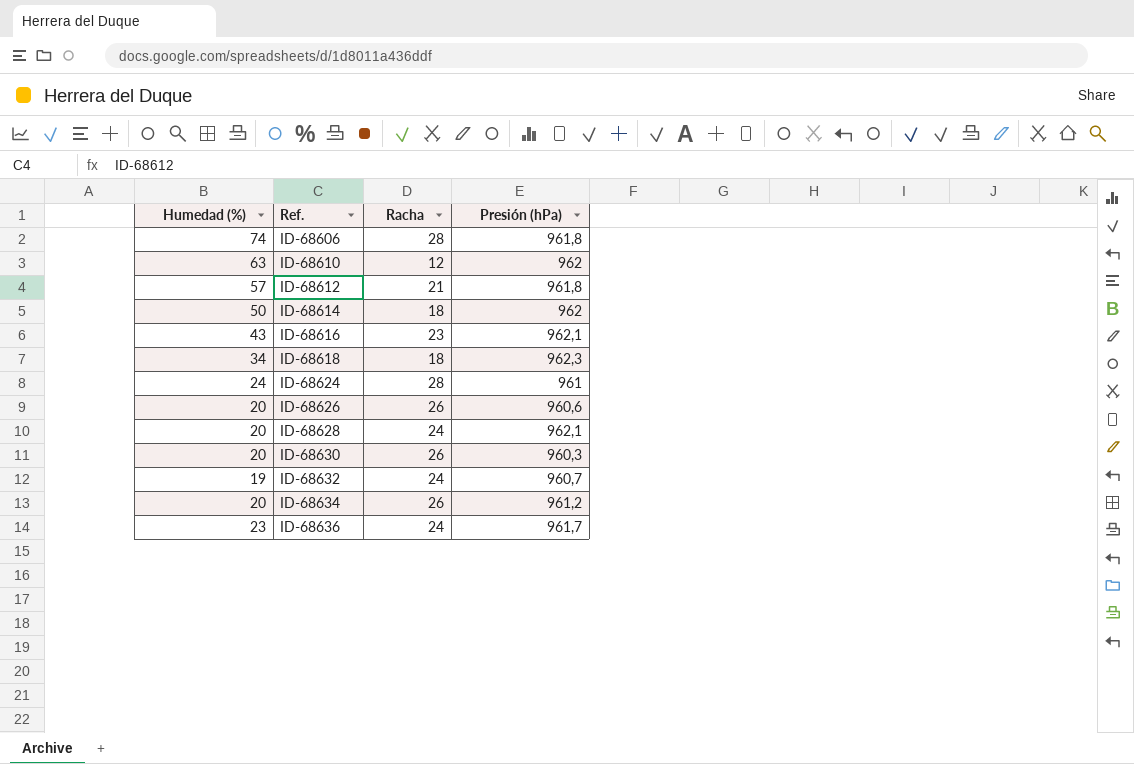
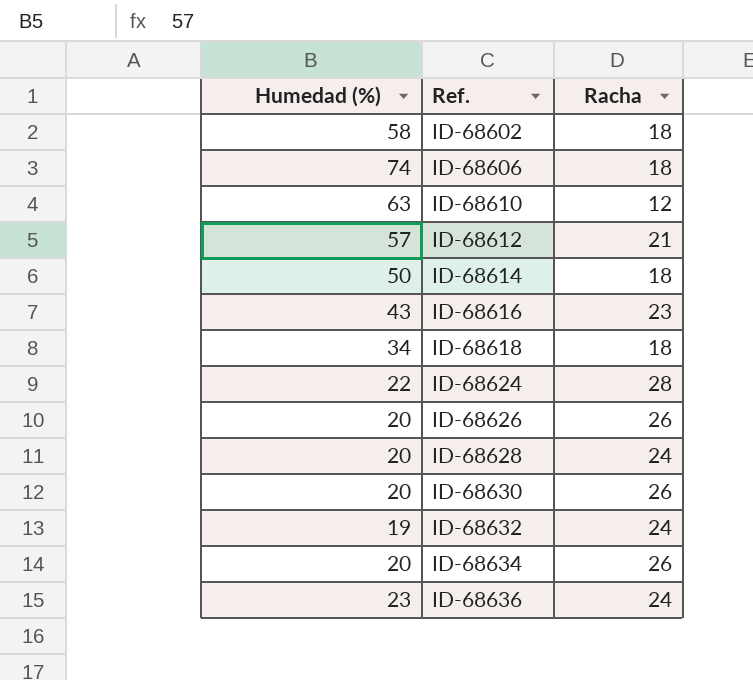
column Presión (hPa) | position: 4 -> none
row ID-68602: none -> 58 | 18
ID-68606 | Racha: 28 -> 18
ID-68624 | Humedad (%): 24 -> 22

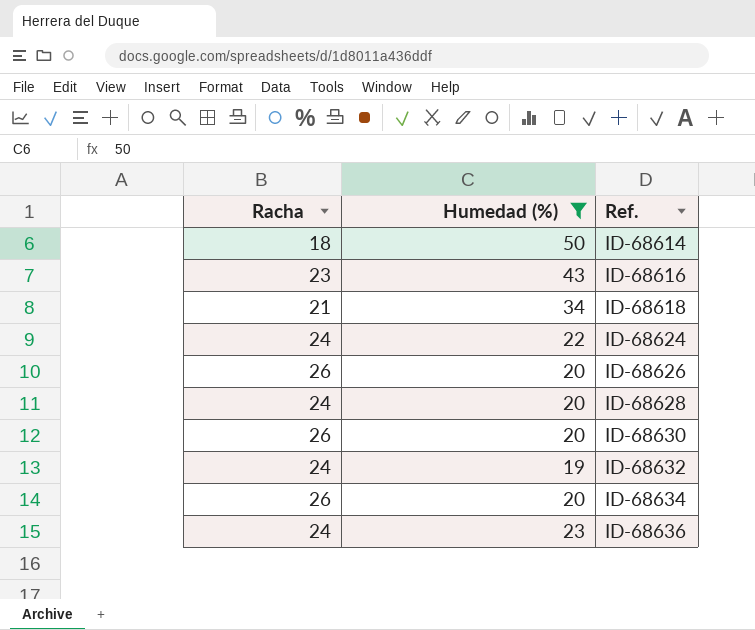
filter: none -> Humedad (%) <= 50
column Racha | position: 3 -> 1
ID-68618 | Racha: 18 -> 21
ID-68624 | Racha: 28 -> 24

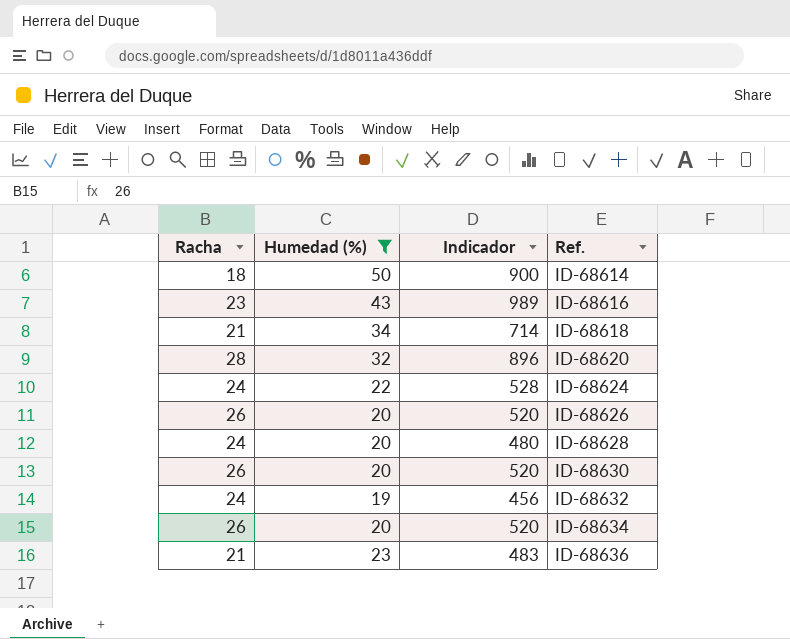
column Indicador | formula: none -> [Racha] * [Humedad (%)]
row ID-68620: none -> 28 | 32 | 896
ID-68636 | Racha: 24 -> 21

